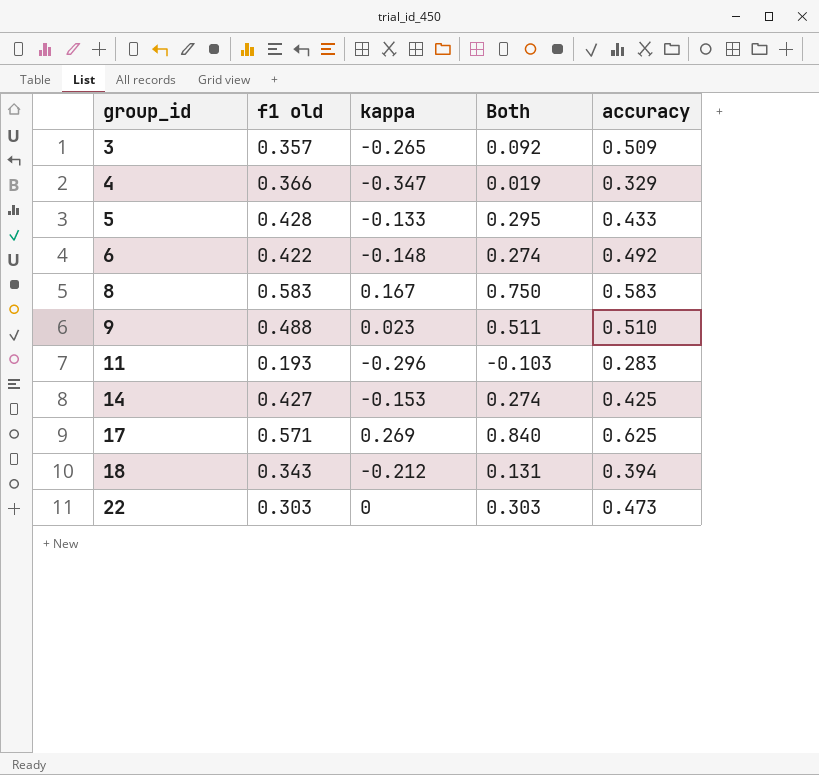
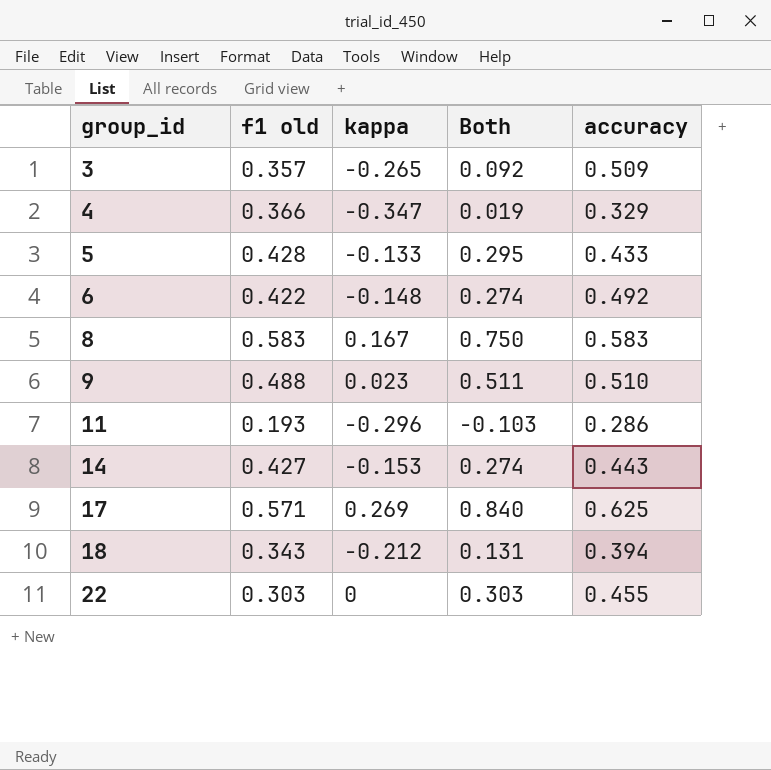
11 | accuracy: 0.283 -> 0.286
14 | accuracy: 0.425 -> 0.443
22 | accuracy: 0.473 -> 0.455

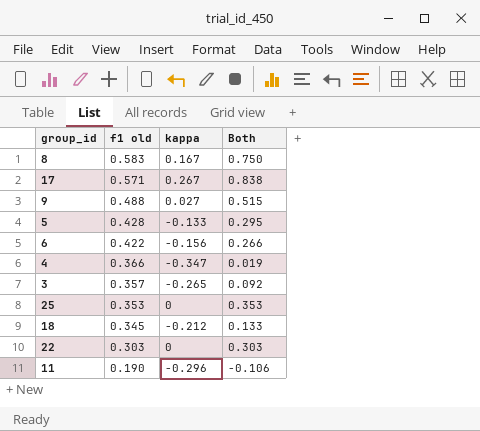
row order: group_id ascending -> f1 old descending
column accuracy | position: 5 -> none
row 14: 0.427 | -0.153 | 0.274 | 0.443 -> none
17 | kappa: 0.269 -> 0.267
17 | Both: 0.840 -> 0.838
9 | kappa: 0.023 -> 0.027
9 | Both: 0.511 -> 0.515
6 | kappa: -0.148 -> -0.156
6 | Both: 0.274 -> 0.266
row 25: none -> 0.353 | 0 | 0.353
18 | f1 old: 0.343 -> 0.345
18 | Both: 0.131 -> 0.133
11 | f1 old: 0.193 -> 0.190
11 | Both: -0.103 -> -0.106

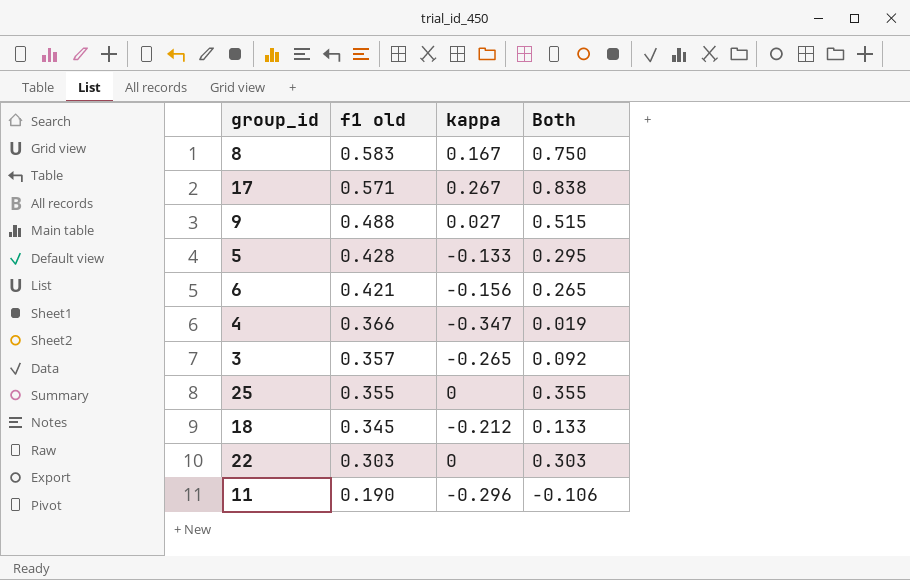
6 | f1 old: 0.422 -> 0.421
6 | Both: 0.266 -> 0.265
25 | f1 old: 0.353 -> 0.355
25 | Both: 0.353 -> 0.355

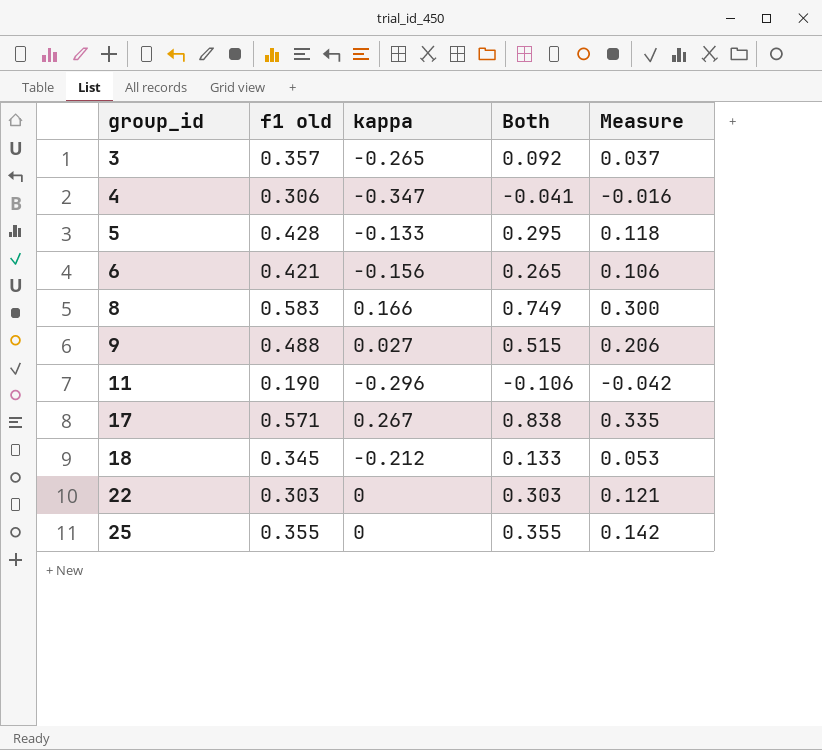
row order: f1 old descending -> group_id ascending
column Measure | formula: none -> [Both] * 0.4
4 | f1 old: 0.366 -> 0.306
4 | Both: 0.019 -> -0.041
8 | kappa: 0.167 -> 0.166
8 | Both: 0.750 -> 0.749

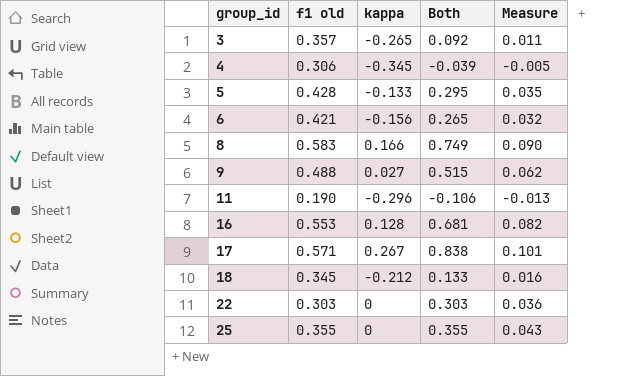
column Measure | formula: [Both] * 0.4 -> [Both] * 0.12
4 | kappa: -0.347 -> -0.345
4 | Both: -0.041 -> -0.039
row 16: none -> 0.553 | 0.128 | 0.681 | 0.082

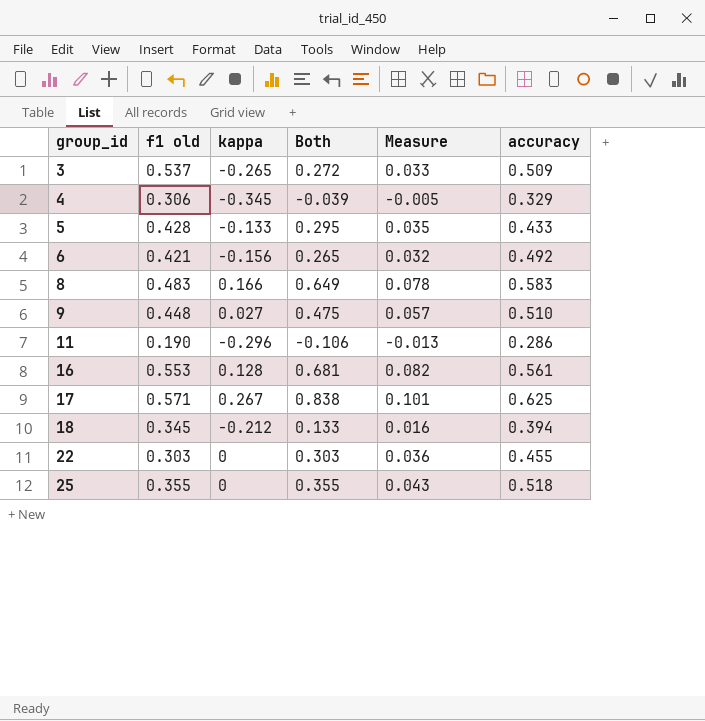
column accuracy | position: none -> 6
3 | f1 old: 0.357 -> 0.537
3 | Both: 0.092 -> 0.272
3 | Measure: 0.011 -> 0.033
8 | f1 old: 0.583 -> 0.483
8 | Both: 0.749 -> 0.649
8 | Measure: 0.090 -> 0.078
9 | f1 old: 0.488 -> 0.448
9 | Both: 0.515 -> 0.475
9 | Measure: 0.062 -> 0.057

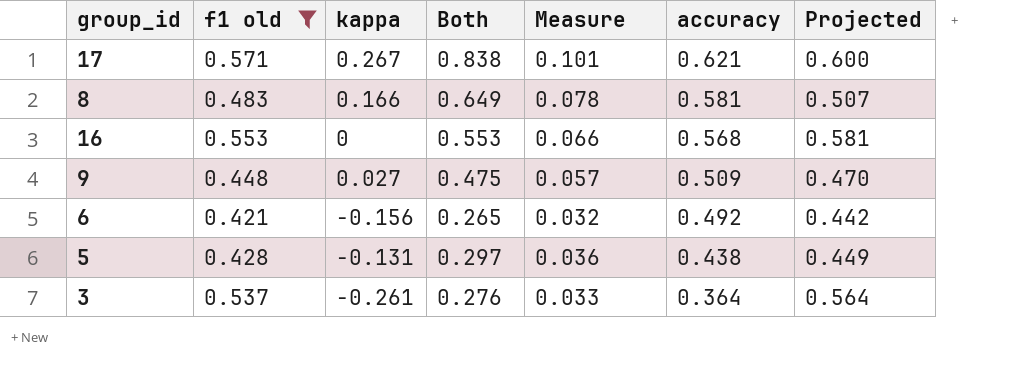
filter: none -> f1 old >= 0.421
row order: group_id ascending -> accuracy descending
column Projected | formula: none -> [f1 old] * 1.05
17 | accuracy: 0.625 -> 0.621
8 | accuracy: 0.583 -> 0.581
16 | kappa: 0.128 -> 0
16 | Both: 0.681 -> 0.553
16 | Measure: 0.082 -> 0.066
16 | accuracy: 0.561 -> 0.568
9 | accuracy: 0.510 -> 0.509
5 | kappa: -0.133 -> -0.131
5 | Both: 0.295 -> 0.297
5 | Measure: 0.035 -> 0.036
5 | accuracy: 0.433 -> 0.438
3 | kappa: -0.265 -> -0.261
3 | Both: 0.272 -> 0.276
3 | accuracy: 0.509 -> 0.364

